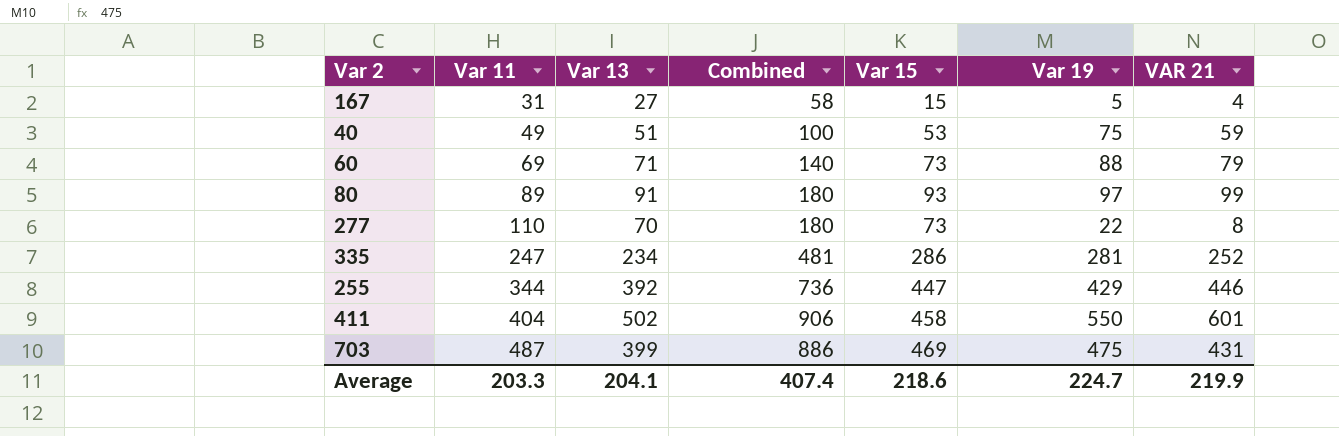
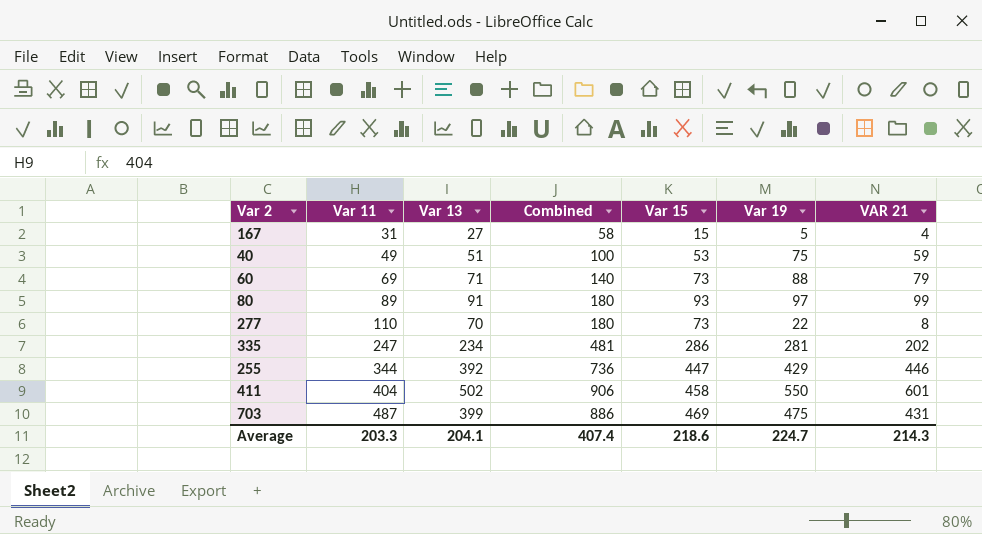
335 | VAR 21: 252 -> 202
Average | VAR 21: 219.9 -> 214.3

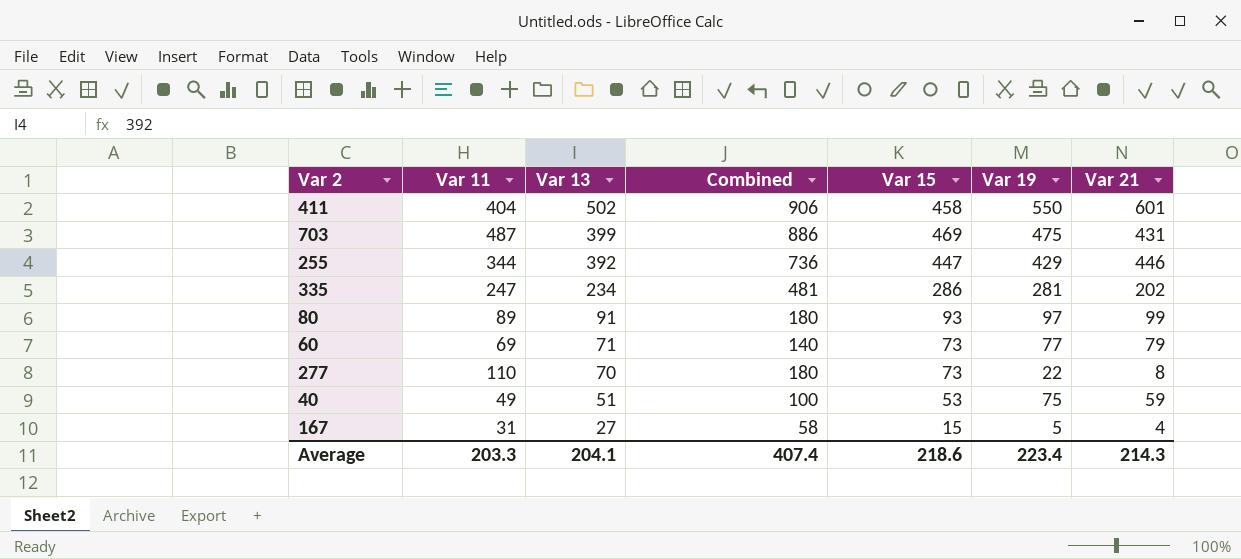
row order: Var 11 ascending -> Var 13 descending
column name: VAR 21 -> Var 21
60 | Var 19: 88 -> 77
Average | Var 19: 224.7 -> 223.4

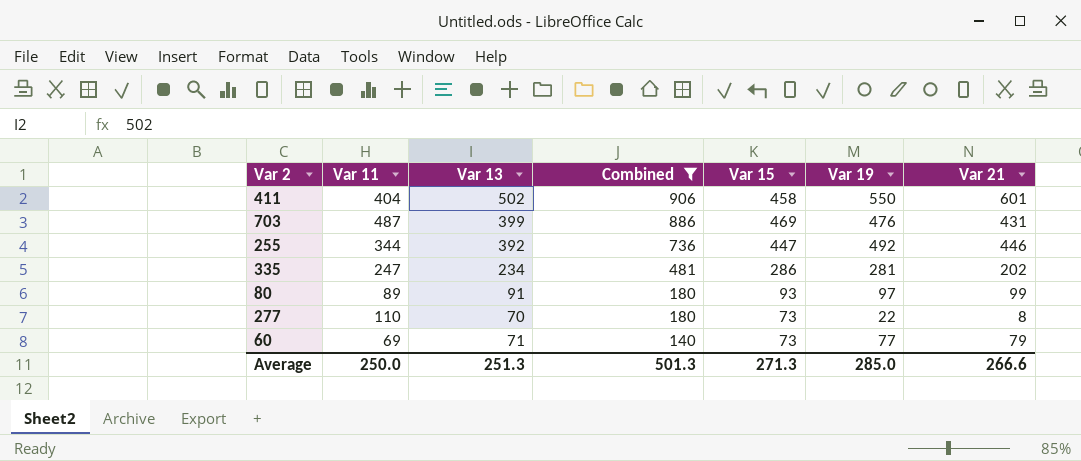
filter: none -> Combined >= 140
row order: Var 13 descending -> Combined descending
703 | Var 19: 475 -> 476
255 | Var 19: 429 -> 492
Average | Var 11: 203.3 -> 250.0
Average | Var 13: 204.1 -> 251.3
Average | Combined: 407.4 -> 501.3
Average | Var 15: 218.6 -> 271.3
Average | Var 19: 223.4 -> 285.0
Average | Var 21: 214.3 -> 266.6

